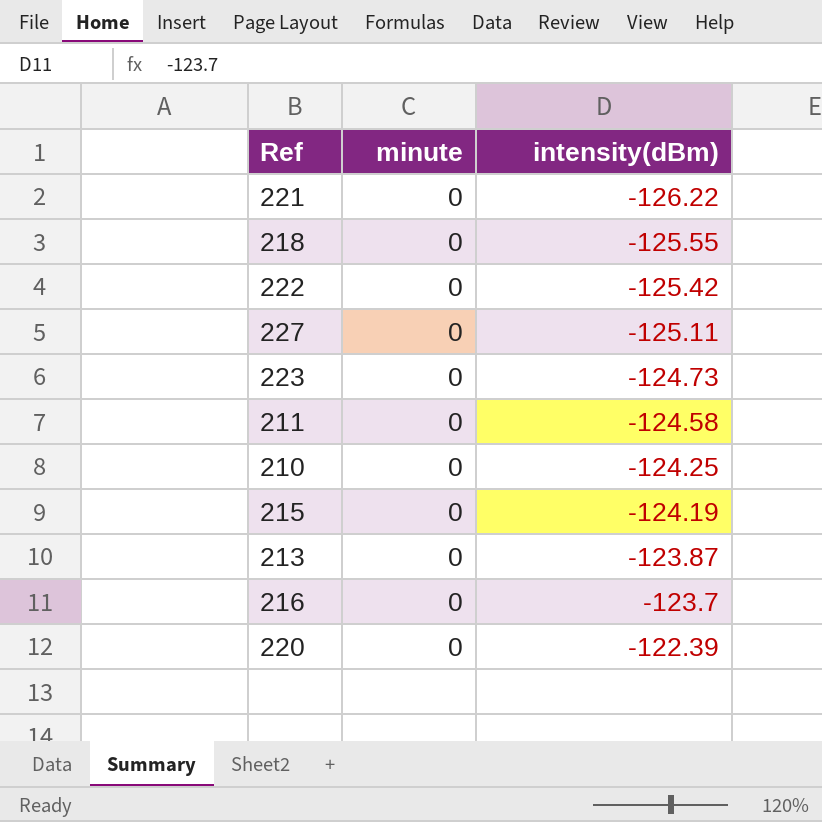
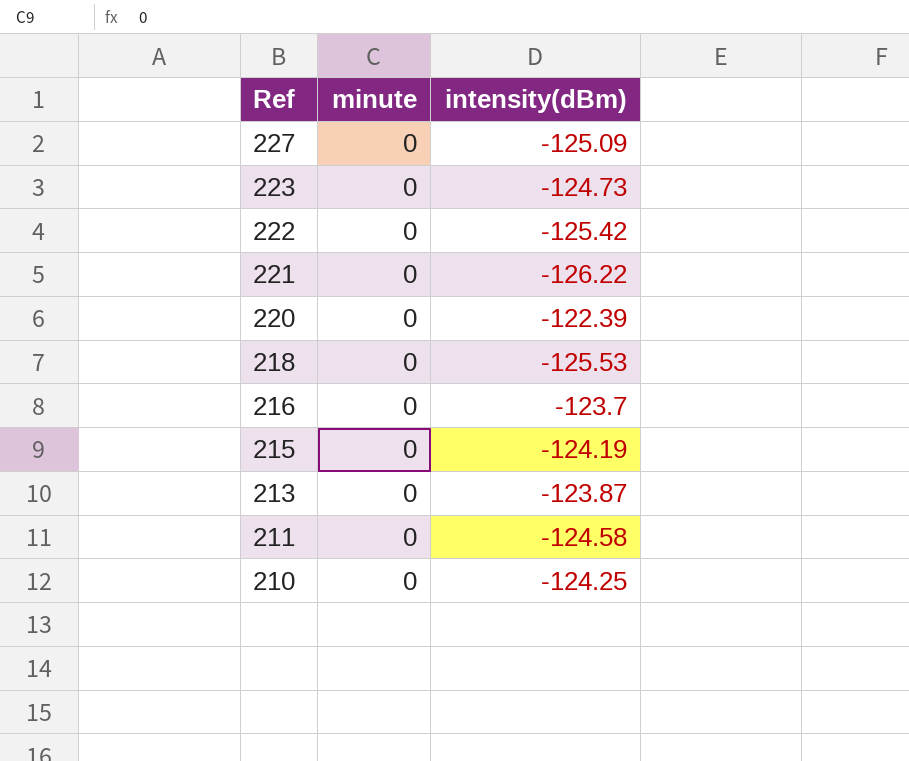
row order: intensity(dBm) ascending -> Ref descending
227 | intensity(dBm): -125.11 -> -125.09
218 | intensity(dBm): -125.55 -> -125.53

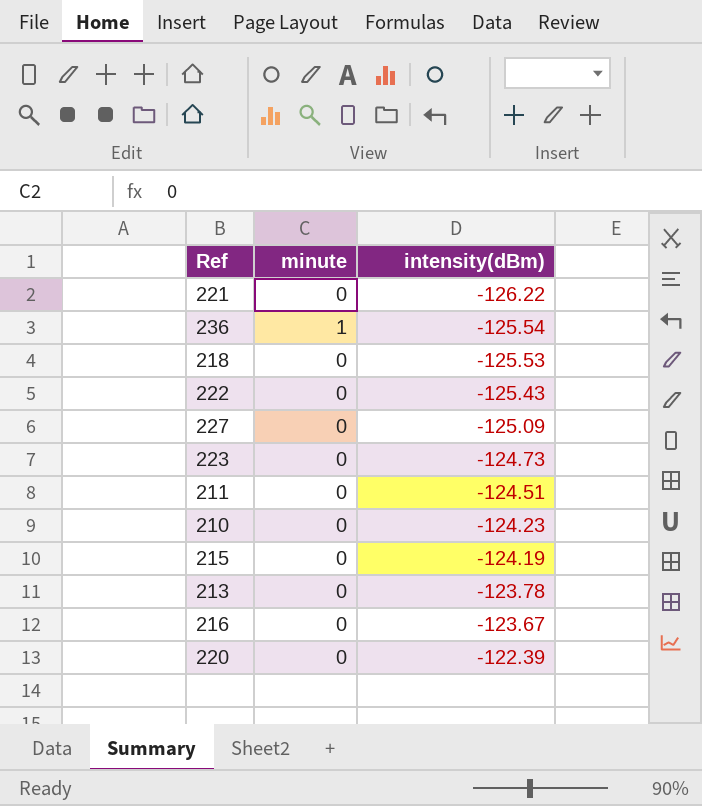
row order: Ref descending -> intensity(dBm) ascending
row 236: none -> 1 | -125.54
222 | intensity(dBm): -125.42 -> -125.43
211 | intensity(dBm): -124.58 -> -124.51
210 | intensity(dBm): -124.25 -> -124.23
213 | intensity(dBm): -123.87 -> -123.78
216 | intensity(dBm): -123.7 -> -123.67

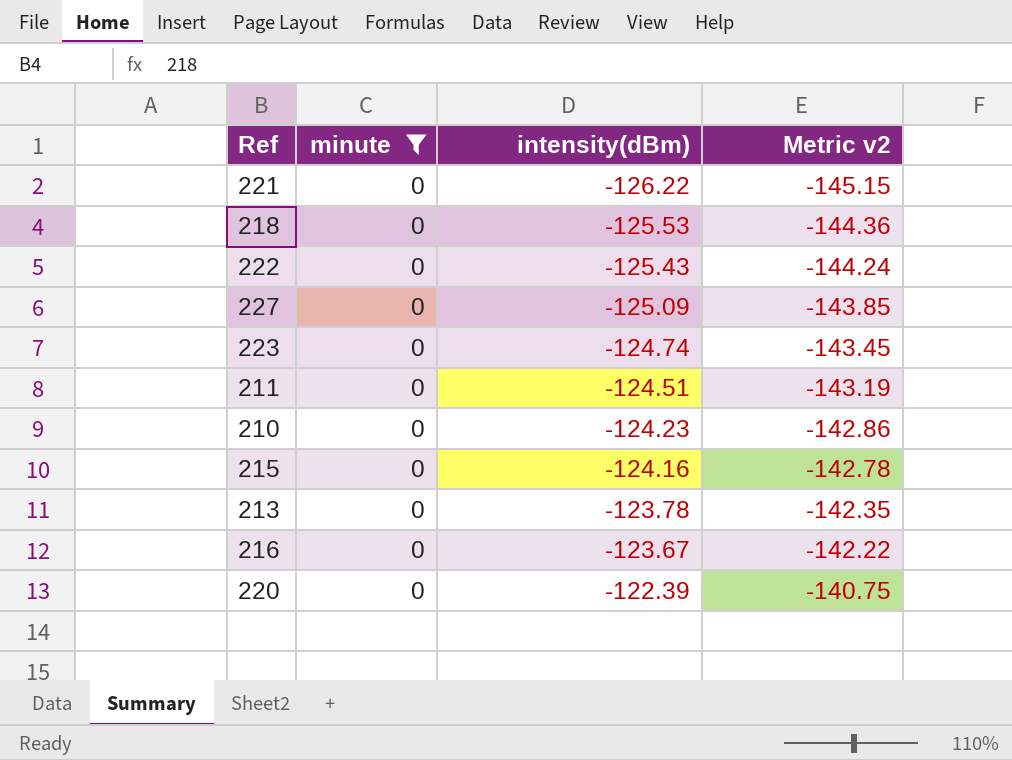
filter: none -> minute = 0
column Metric v2 | formula: none -> [intensity(dBm)] * 1.15
223 | intensity(dBm): -124.73 -> -124.74
215 | intensity(dBm): -124.19 -> -124.16

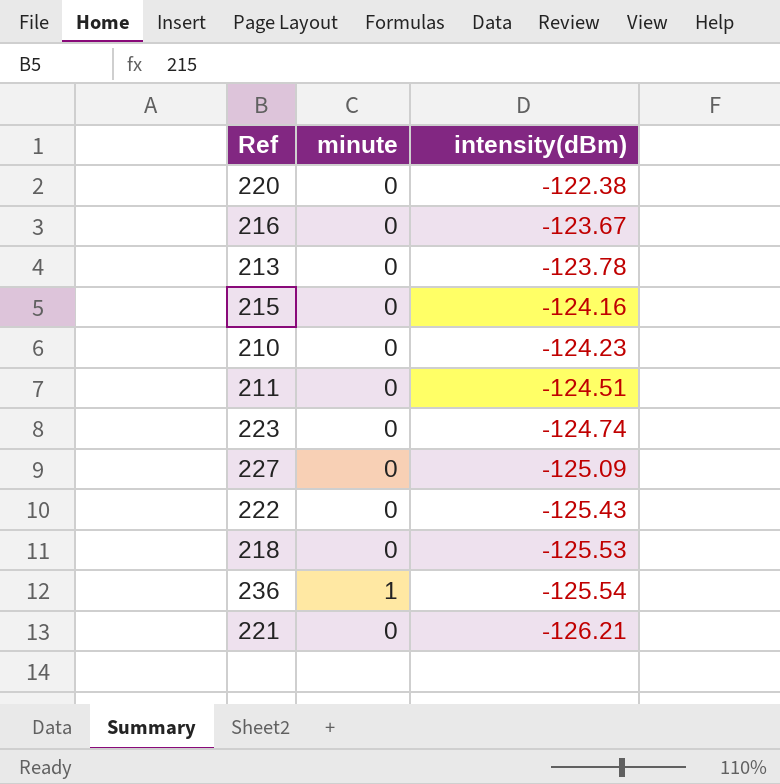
filter: minute = 0 -> none
row order: intensity(dBm) ascending -> intensity(dBm) descending
column Metric v2 | formula: [intensity(dBm)] * 1.15 -> none
220 | intensity(dBm): -122.39 -> -122.38
221 | intensity(dBm): -126.22 -> -126.21

